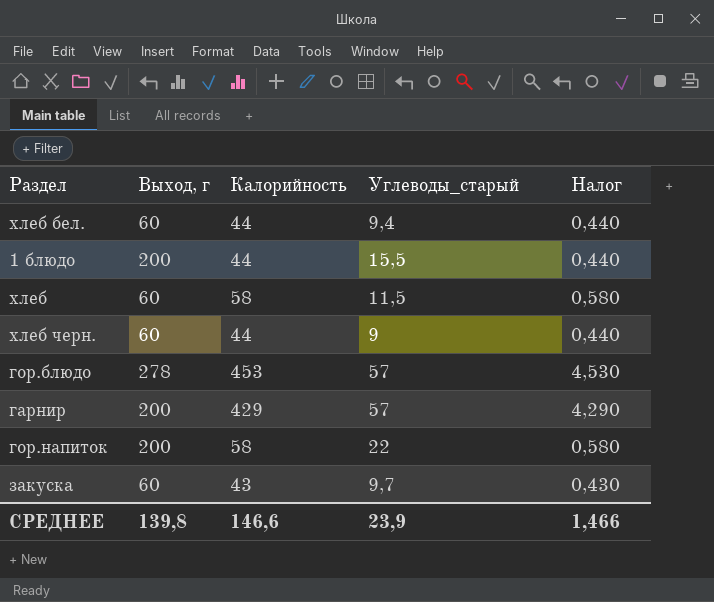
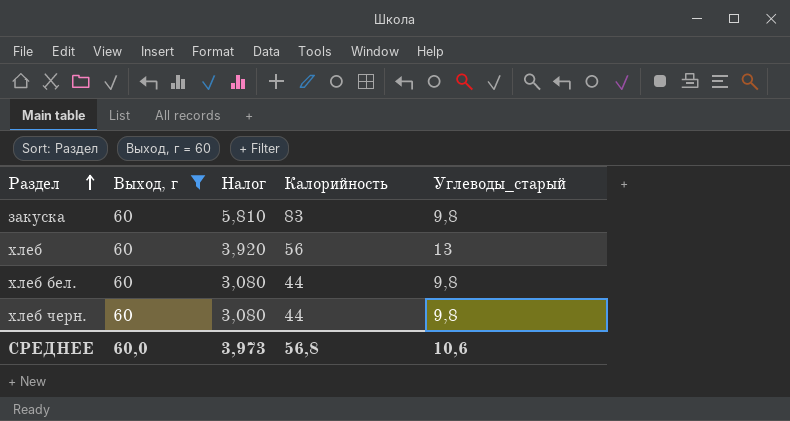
filter: none -> Выход, г = 60
row order: none -> Раздел ascending
column Налог | formula: [Калорийность] * 0,01 -> [Калорийность] * 0,07
column Налог | position: 5 -> 3
закуска | Калорийность: 43 -> 83
закуска | Углеводы_старый: 9,7 -> 9,8
хлеб | Калорийность: 58 -> 56
хлеб | Углеводы_старый: 11,5 -> 13
хлеб бел. | Углеводы_старый: 9,4 -> 9,8
хлеб черн. | Углеводы_старый: 9 -> 9,8
СРЕДНЕЕ | Выход, г: 139,8 -> 60,0
СРЕДНЕЕ | Налог: 1,466 -> 3,973
СРЕДНЕЕ | Калорийность: 146,6 -> 56,8
СРЕДНЕЕ | Углеводы_старый: 23,9 -> 10,6

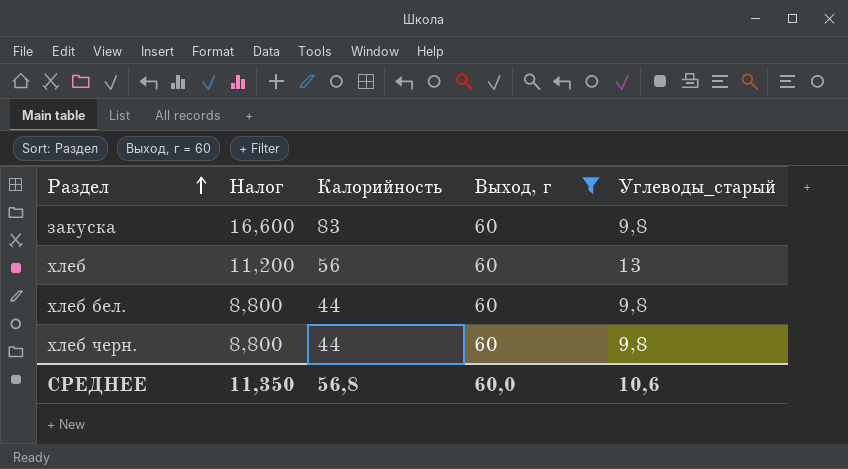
column Налог | formula: [Калорийность] * 0,07 -> [Калорийность] * 0,2
column Выход, г | position: 2 -> 4
СРЕДНЕЕ | Налог: 3,973 -> 11,350

